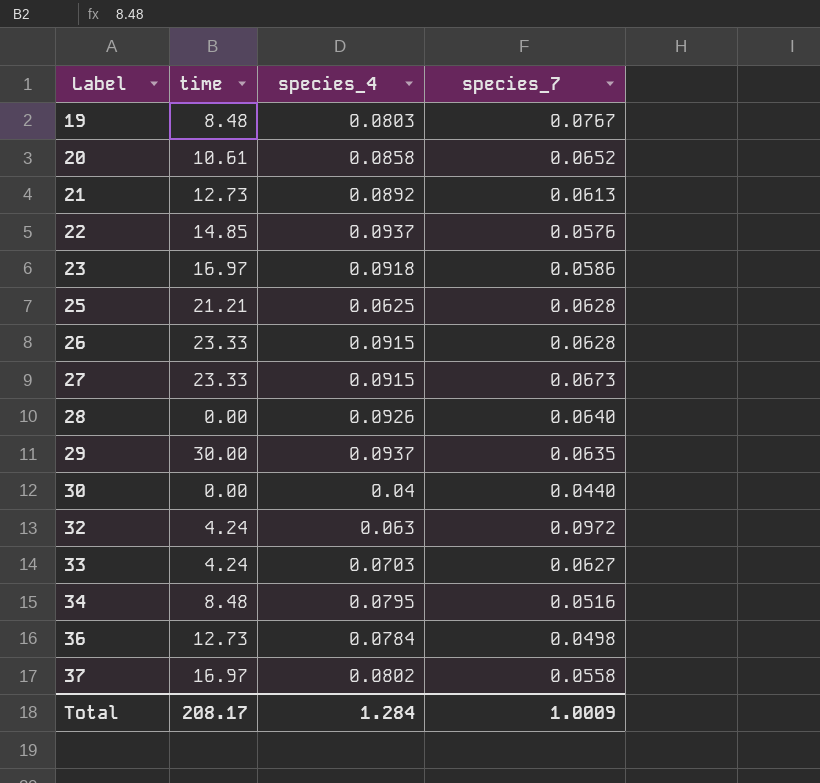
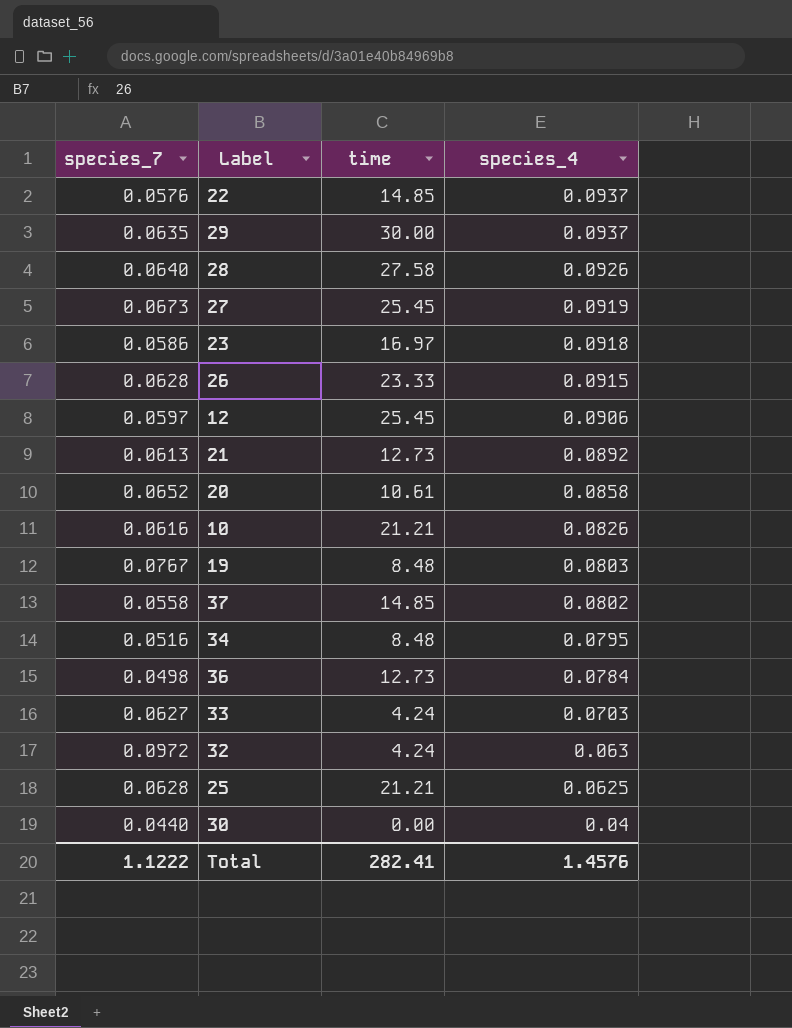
row order: Label ascending -> species_4 descending
column species_7 | position: 4 -> 1
28 | time: 0.00 -> 27.58
27 | time: 23.33 -> 25.45
27 | species_4: 0.0915 -> 0.0919
row 12: none -> 0.0597 | 25.45 | 0.0906
row 10: none -> 0.0616 | 21.21 | 0.0826
37 | time: 16.97 -> 14.85
Total | species_7: 1.0009 -> 1.1222
Total | time: 208.17 -> 282.41
Total | species_4: 1.284 -> 1.4576

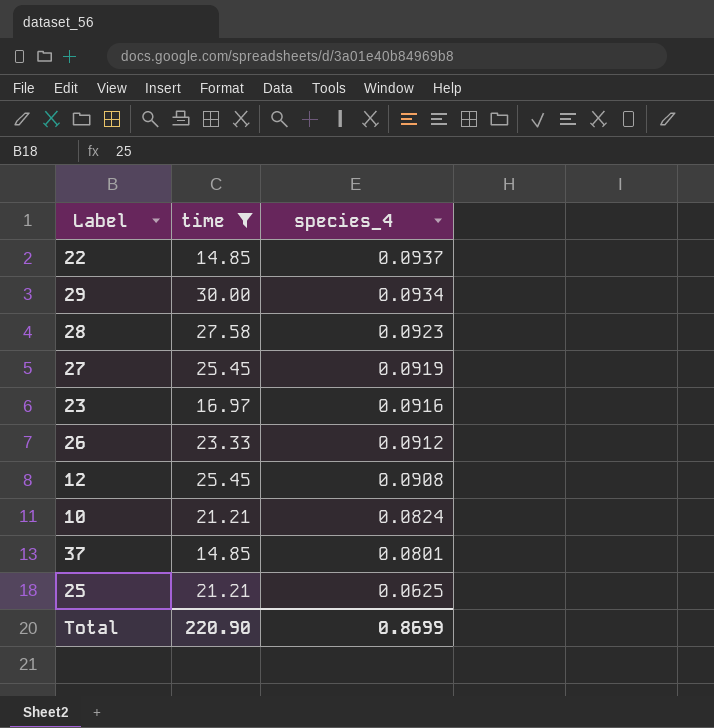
filter: none -> time >= 14.85
column species_7 | position: 1 -> none
29 | species_4: 0.0937 -> 0.0934
28 | species_4: 0.0926 -> 0.0923
23 | species_4: 0.0918 -> 0.0916
26 | species_4: 0.0915 -> 0.0912
12 | species_4: 0.0906 -> 0.0908
10 | species_4: 0.0826 -> 0.0824
37 | species_4: 0.0802 -> 0.0801
Total | time: 282.41 -> 220.90
Total | species_4: 1.4576 -> 0.8699

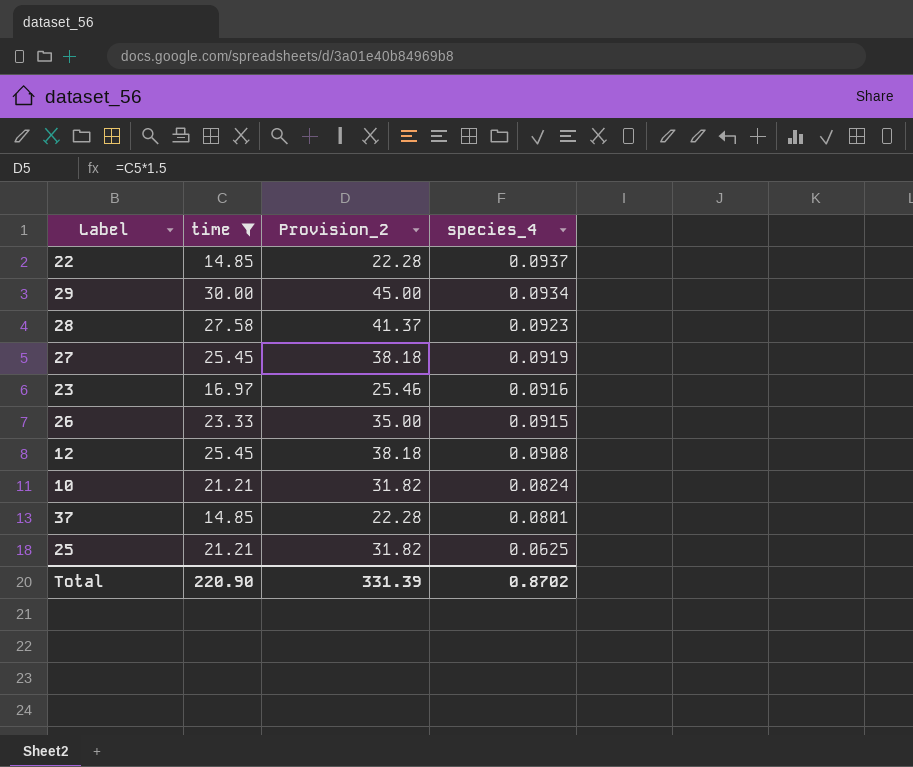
column Provision_2 | formula: none -> [time] * 1.5
26 | species_4: 0.0912 -> 0.0915
Total | species_4: 0.8699 -> 0.8702

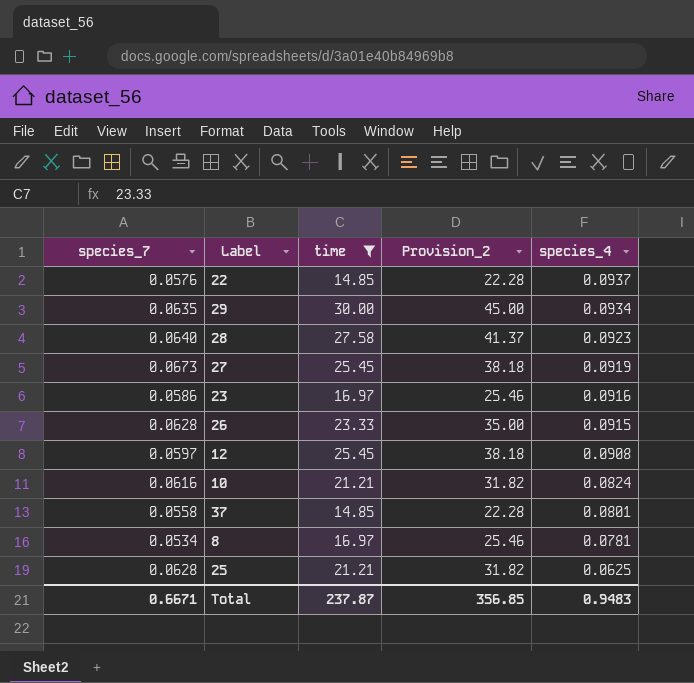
column species_7 | position: none -> 1
row 8: none -> 0.0534 | 16.97 | 25.46 | 0.0781
Total | time: 220.90 -> 237.87
Total | Provision_2: 331.39 -> 356.85
Total | species_4: 0.8702 -> 0.9483

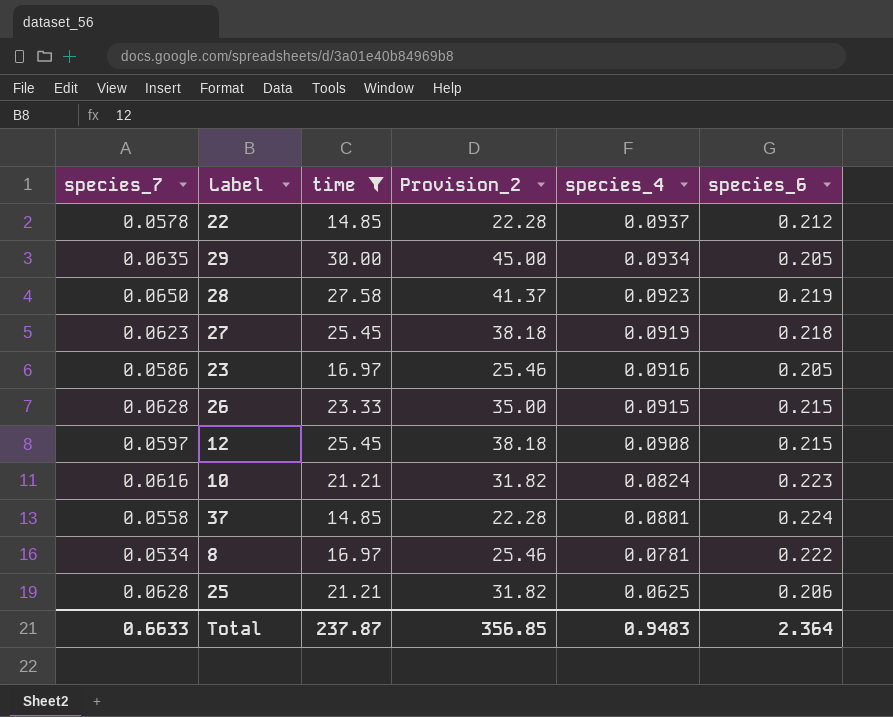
column species_6 | position: none -> 6
22 | species_7: 0.0576 -> 0.0578
28 | species_7: 0.0640 -> 0.0650
27 | species_7: 0.0673 -> 0.0623
Total | species_7: 0.6671 -> 0.6633

